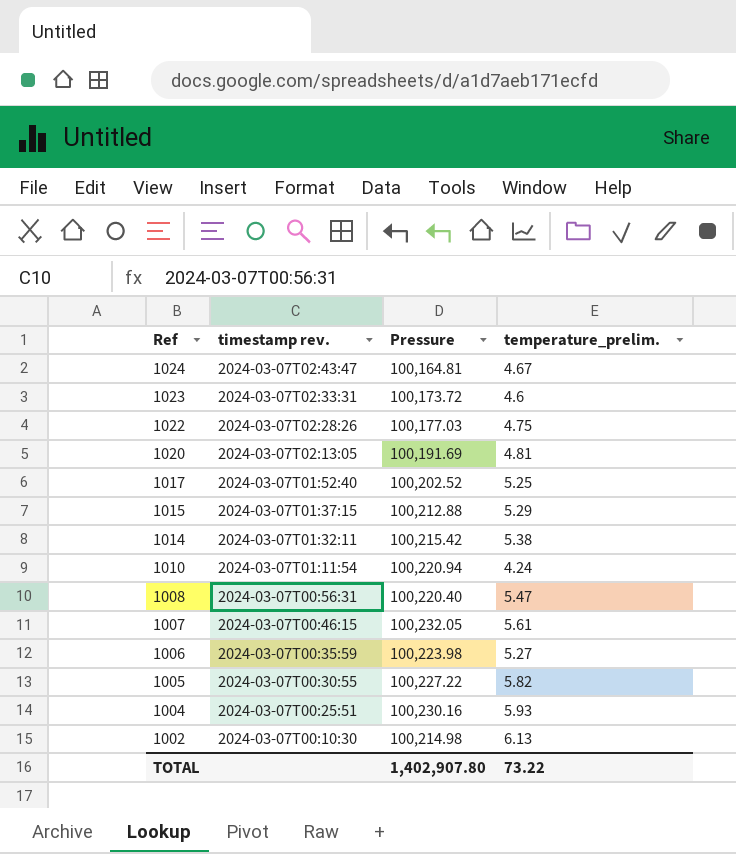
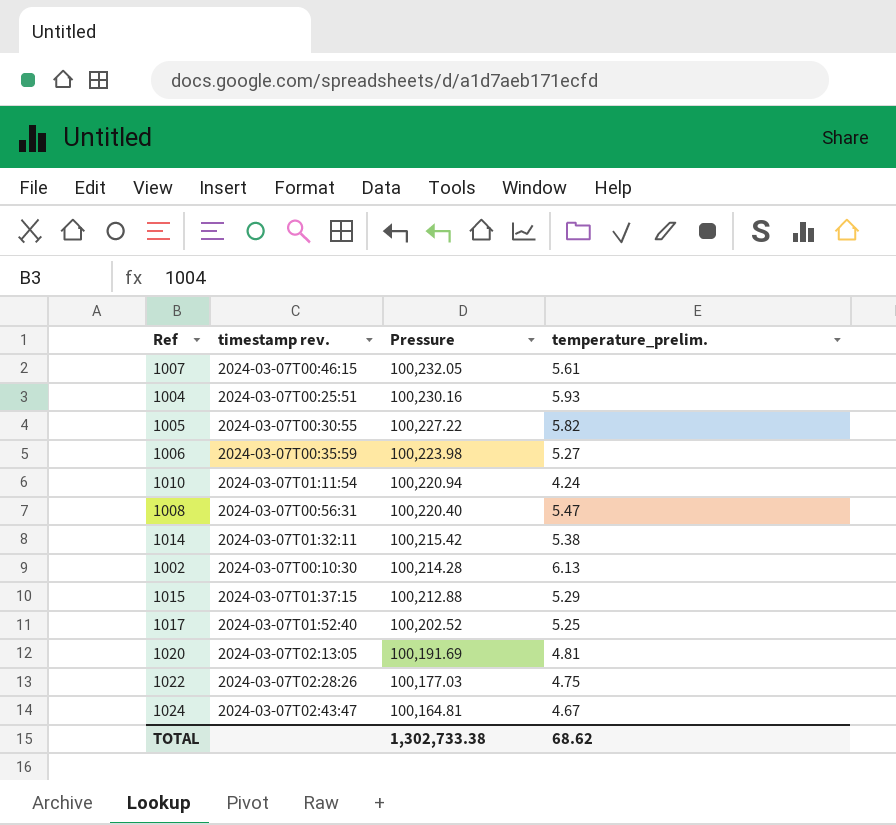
row order: Ref descending -> Pressure descending
row 1023: 2024-03-07T02:33:31 | 100,173.72 | 4.6 -> none
1002 | Pressure: 100,214.98 -> 100,214.28
TOTAL | Pressure: 1,402,907.80 -> 1,302,733.38
TOTAL | temperature_prelim.: 73.22 -> 68.62

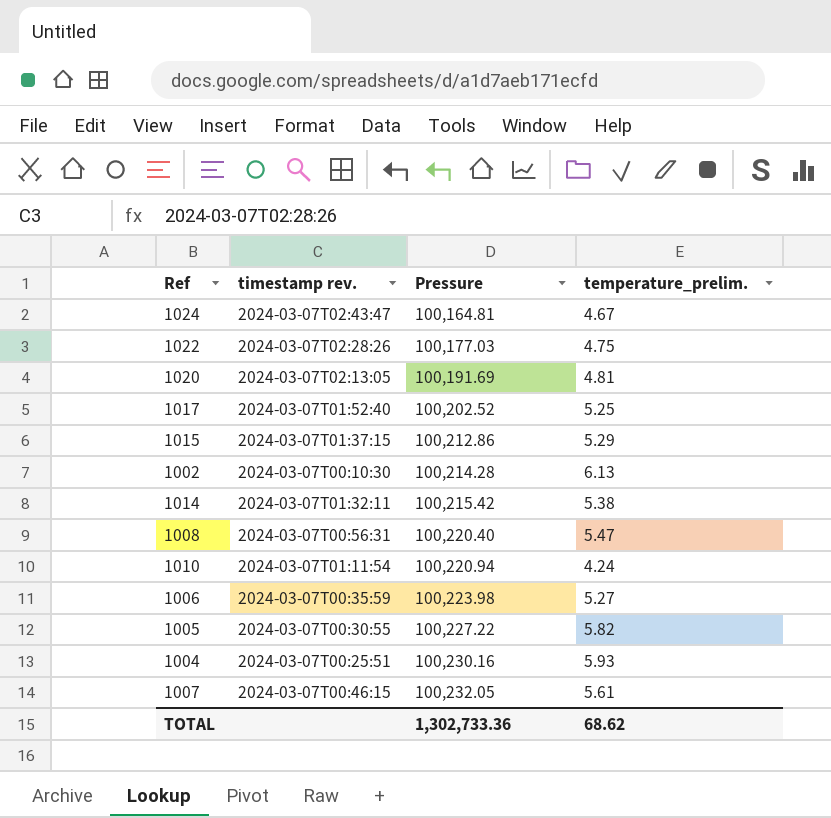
row order: Pressure descending -> Pressure ascending
1015 | Pressure: 100,212.88 -> 100,212.86
TOTAL | Pressure: 1,302,733.38 -> 1,302,733.36

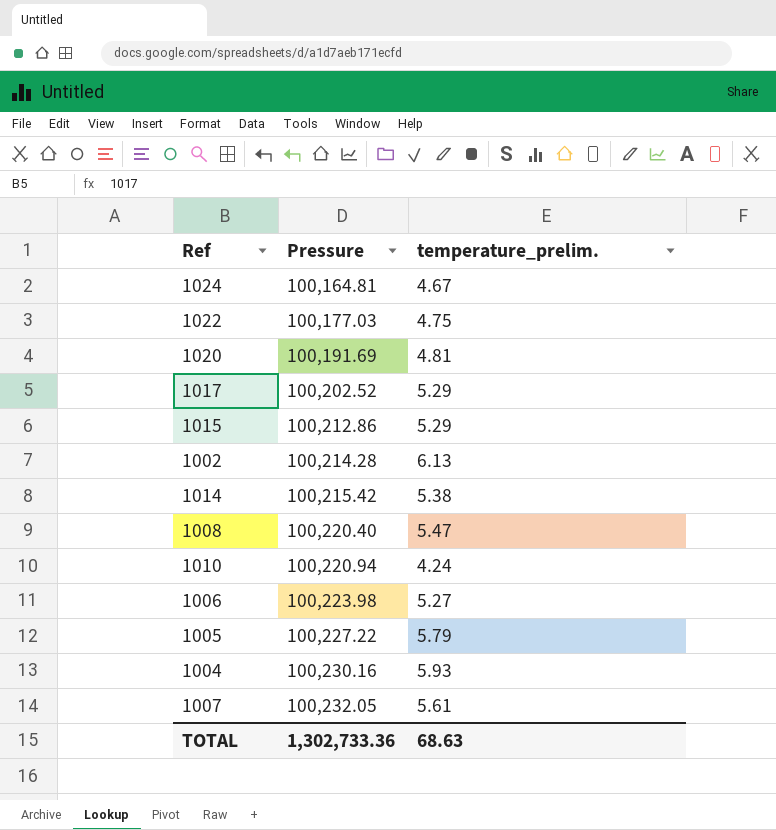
column timestamp rev. | position: 2 -> none
1017 | temperature_prelim.: 5.25 -> 5.29
1005 | temperature_prelim.: 5.82 -> 5.79
TOTAL | temperature_prelim.: 68.62 -> 68.63

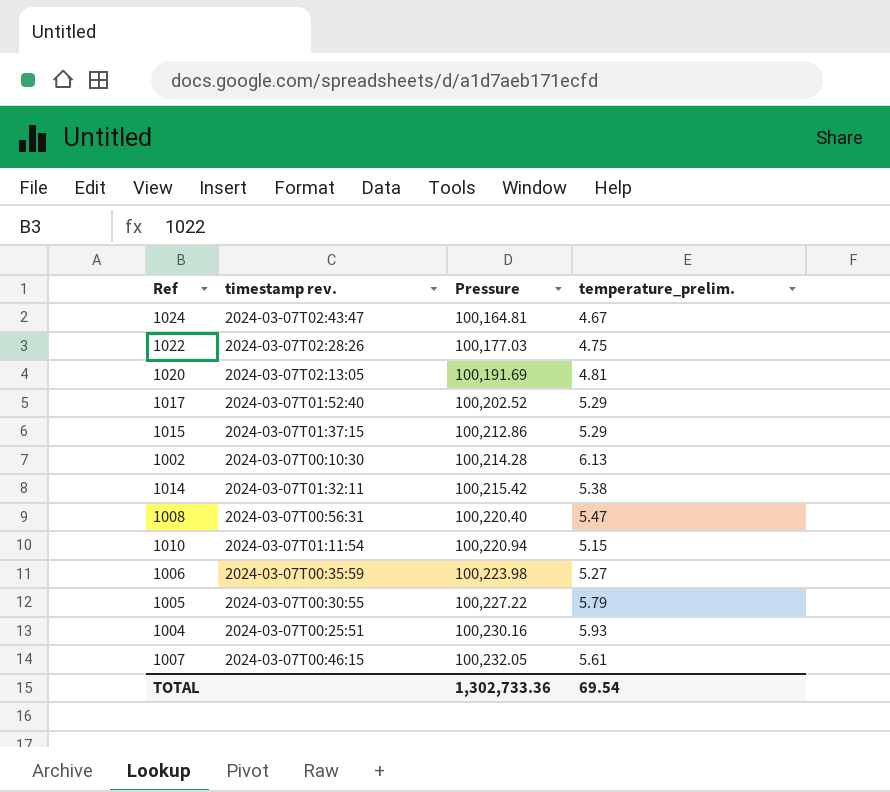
column timestamp rev. | position: none -> 2
1010 | temperature_prelim.: 4.24 -> 5.15
TOTAL | temperature_prelim.: 68.63 -> 69.54

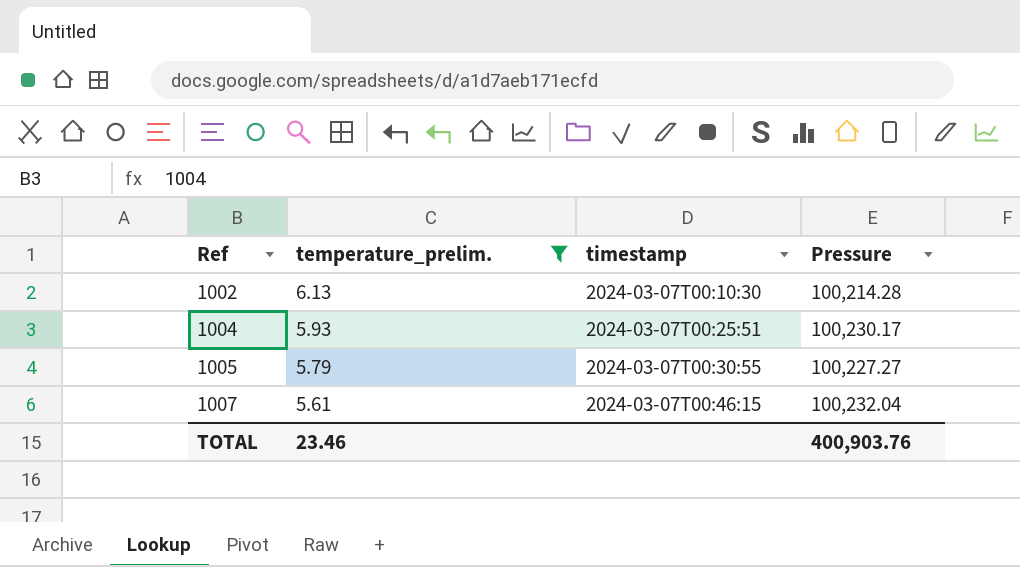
filter: none -> temperature_prelim. >= 5.61
row order: Pressure ascending -> Ref ascending
column temperature_prelim. | position: 4 -> 2
column name: timestamp rev. -> timestamp
1004 | Pressure: 100,230.16 -> 100,230.17
1005 | Pressure: 100,227.22 -> 100,227.27
1007 | Pressure: 100,232.05 -> 100,232.04
TOTAL | temperature_prelim.: 69.54 -> 23.46
TOTAL | Pressure: 1,302,733.36 -> 400,903.76

